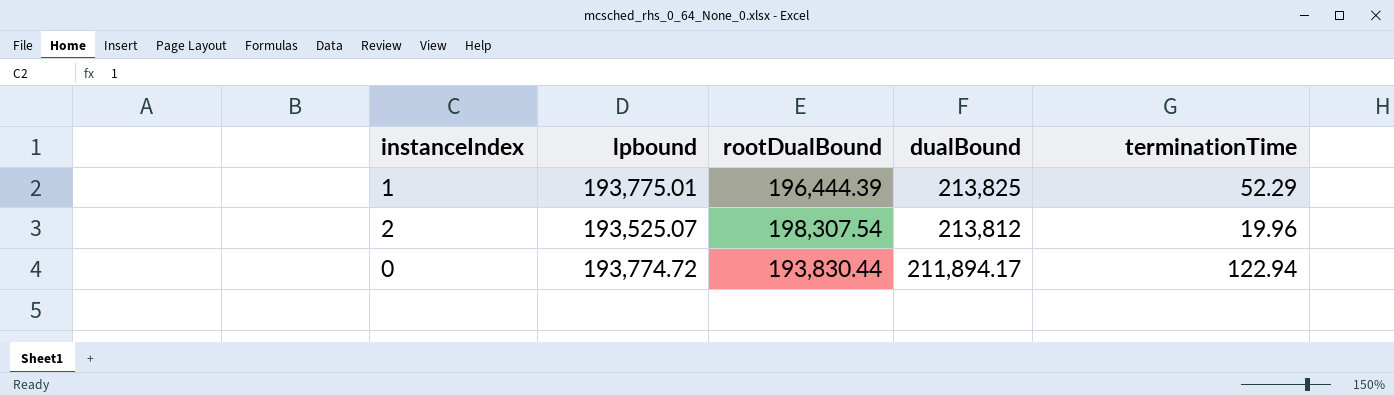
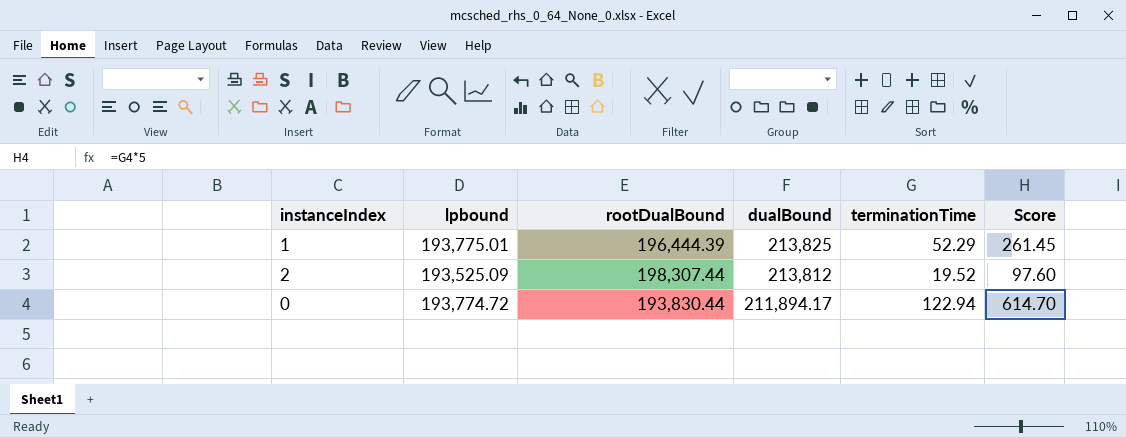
column Score | formula: none -> [terminationTime] * 5
2 | lpbound: 193,525.07 -> 193,525.09
2 | rootDualBound: 198,307.54 -> 198,307.44
2 | terminationTime: 19.96 -> 19.52

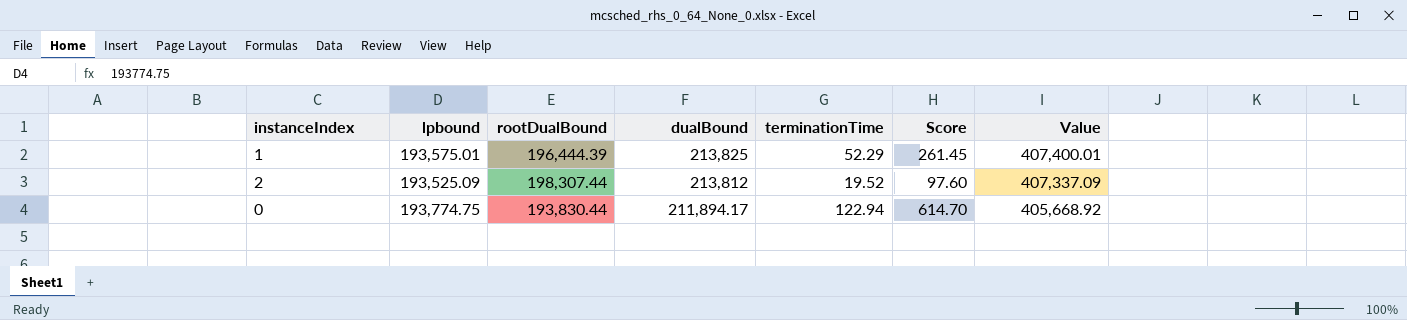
column Value | formula: none -> [lpbound] + [dualBound]
1 | lpbound: 193,775.01 -> 193,575.01
0 | lpbound: 193,774.72 -> 193,774.75

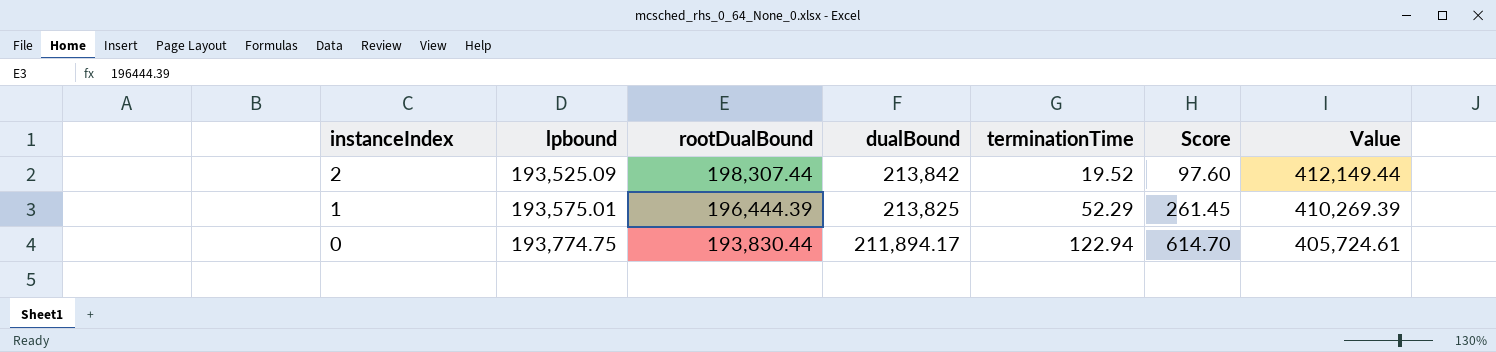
row order: dualBound descending -> instanceIndex descending
column Value | formula: [lpbound] + [dualBound] -> [rootDualBound] + [dualBound]
2 | dualBound: 213,812 -> 213,842

